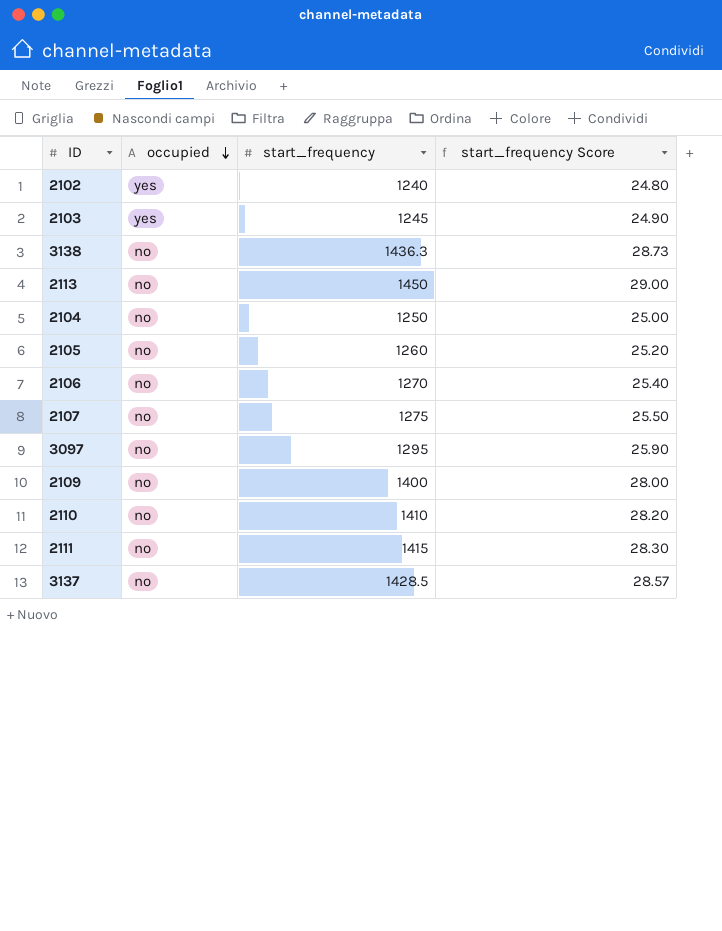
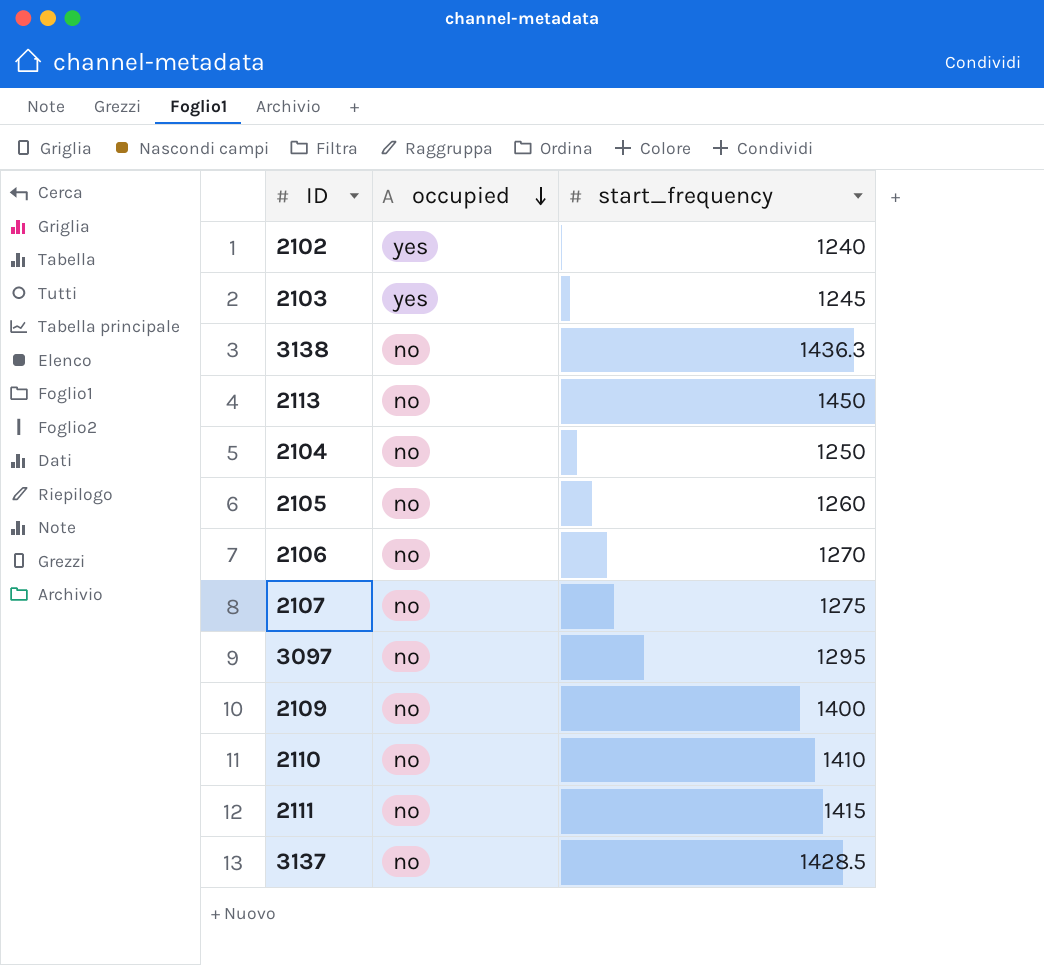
column start_frequency Score | formula: [start_frequency] * 0.02 -> none

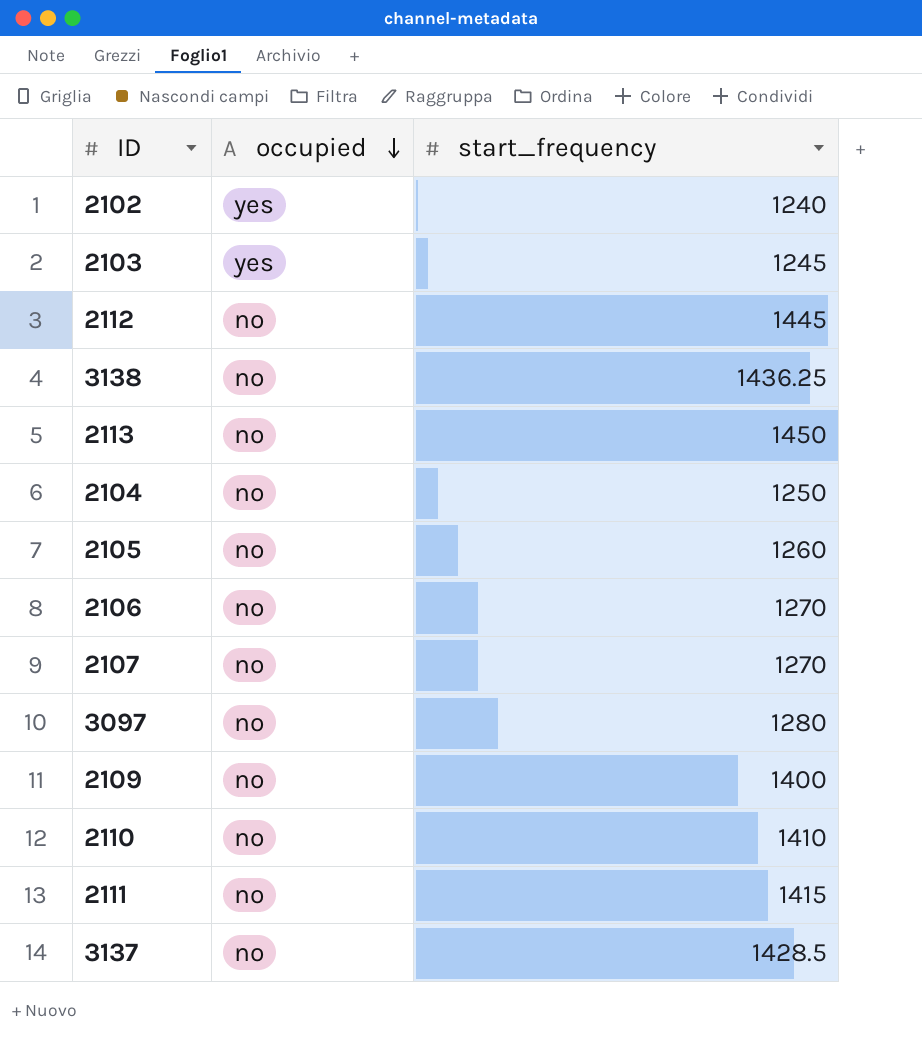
row 2112: none -> no | 1445
3138 | start_frequency: 1436.3 -> 1436.25
2107 | start_frequency: 1275 -> 1270
3097 | start_frequency: 1295 -> 1280

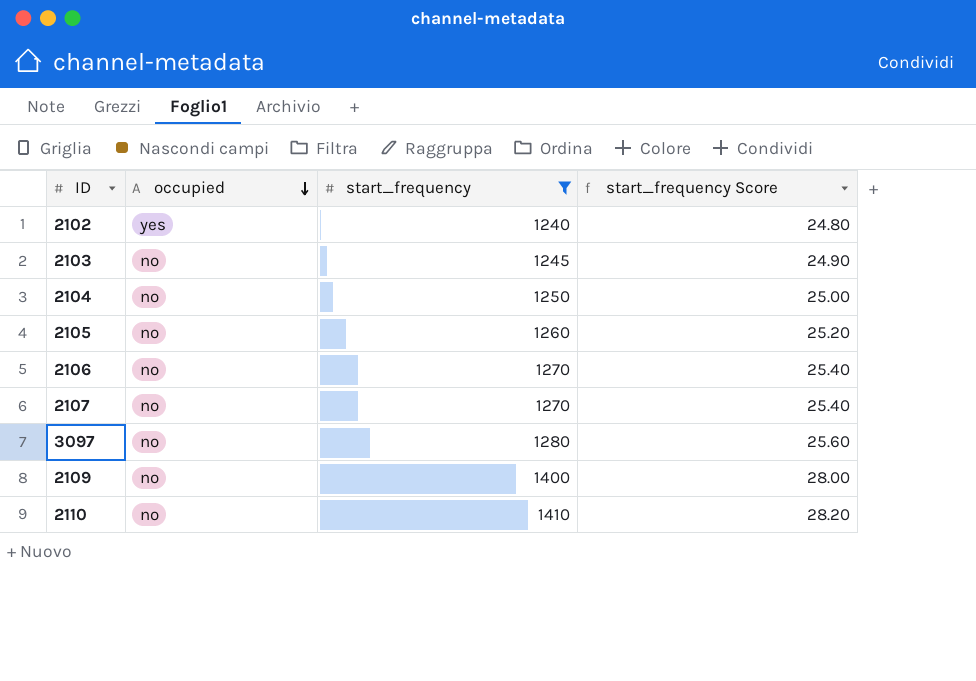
filter: none -> start_frequency <= 1410
column start_frequency Score | formula: none -> [start_frequency] * 0.02
2103 | occupied: yes -> no

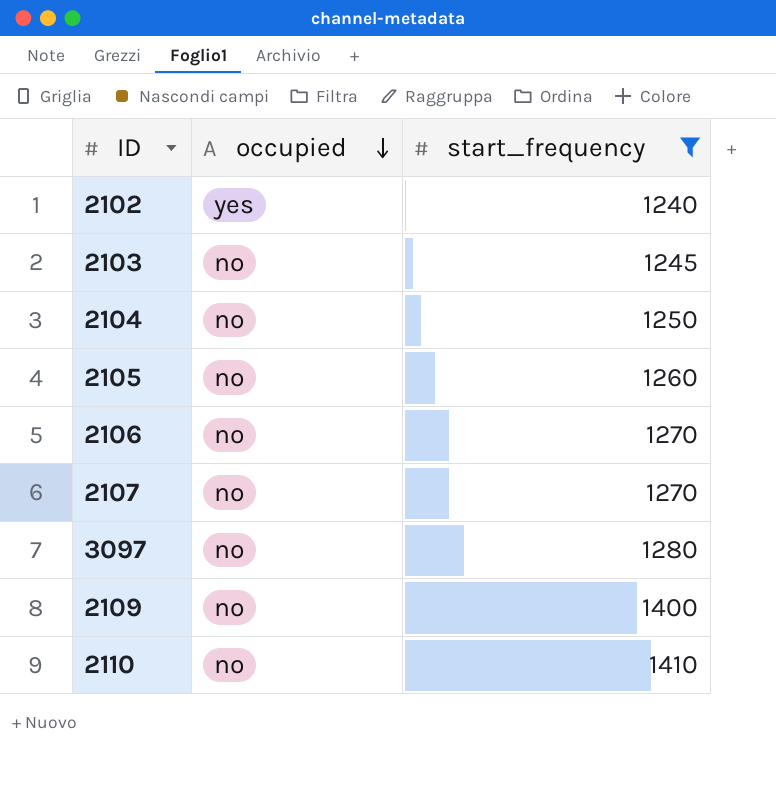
column start_frequency Score | formula: [start_frequency] * 0.02 -> none

